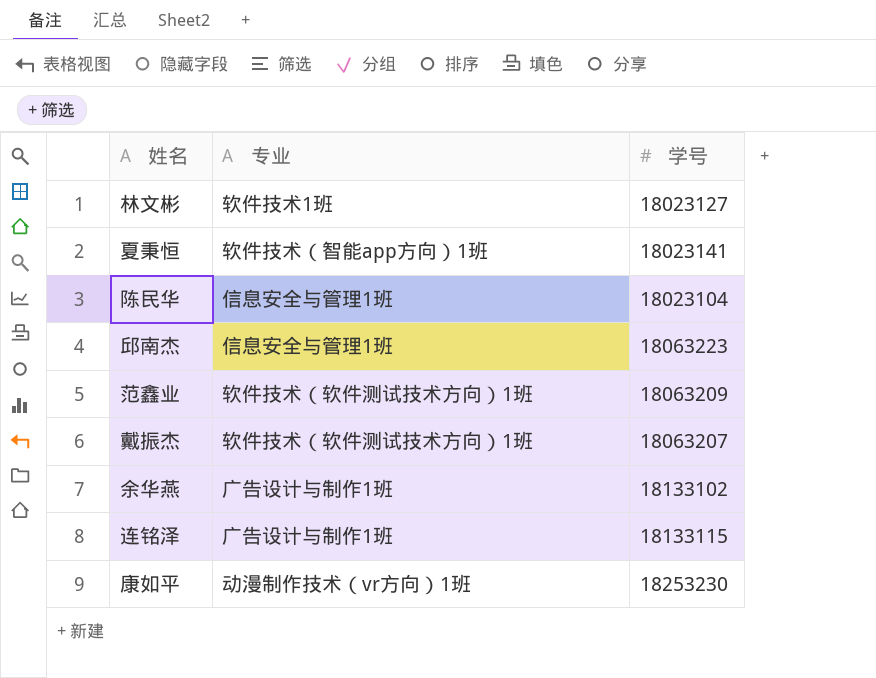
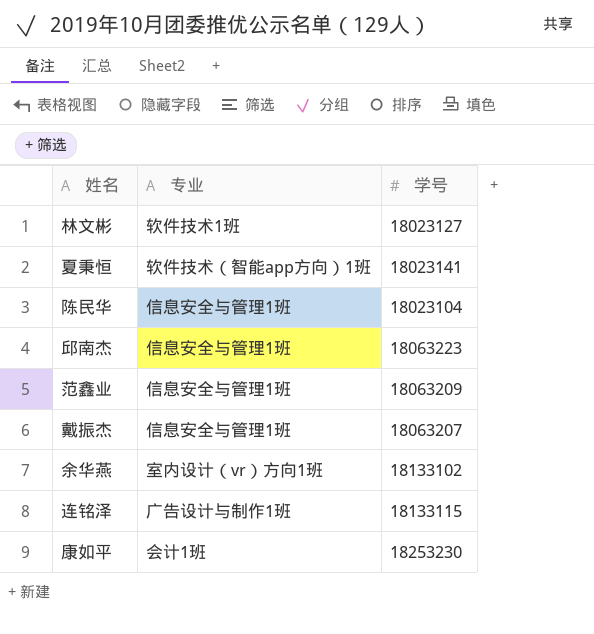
范鑫业 | 专业: 软件技术（软件测试技术方向）1班 -> 信息安全与管理1班
戴振杰 | 专业: 软件技术（软件测试技术方向）1班 -> 信息安全与管理1班
余华燕 | 专业: 广告设计与制作1班 -> 室内设计（vr）方向1班
康如平 | 专业: 动漫制作技术（vr方向）1班 -> 会计1班

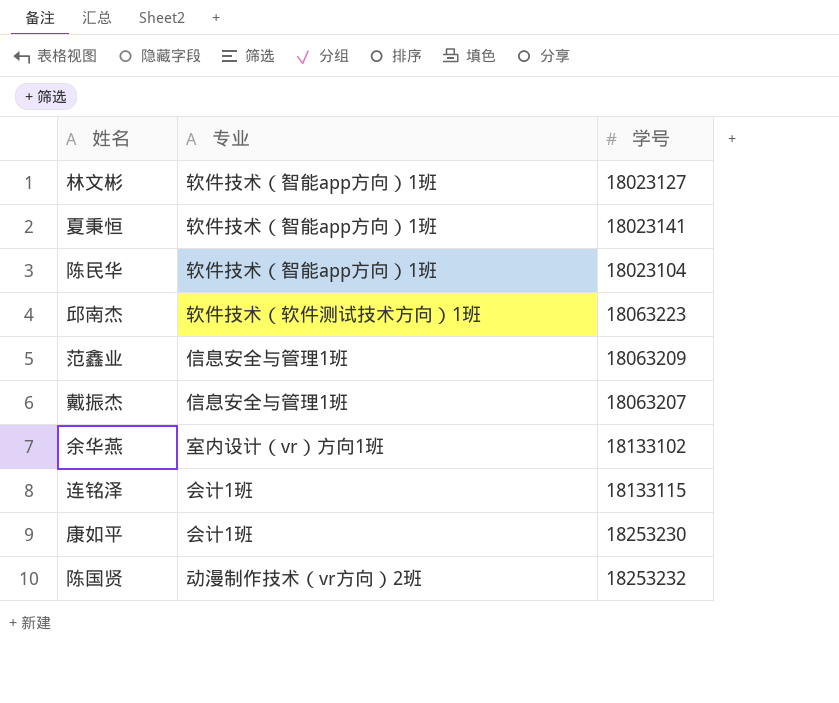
林文彬 | 专业: 软件技术1班 -> 软件技术（智能app方向）1班
陈民华 | 专业: 信息安全与管理1班 -> 软件技术（智能app方向）1班
邱南杰 | 专业: 信息安全与管理1班 -> 软件技术（软件测试技术方向）1班
连铭泽 | 专业: 广告设计与制作1班 -> 会计1班
row 陈国贤: none -> 动漫制作技术（vr方向）2班 | 18253232

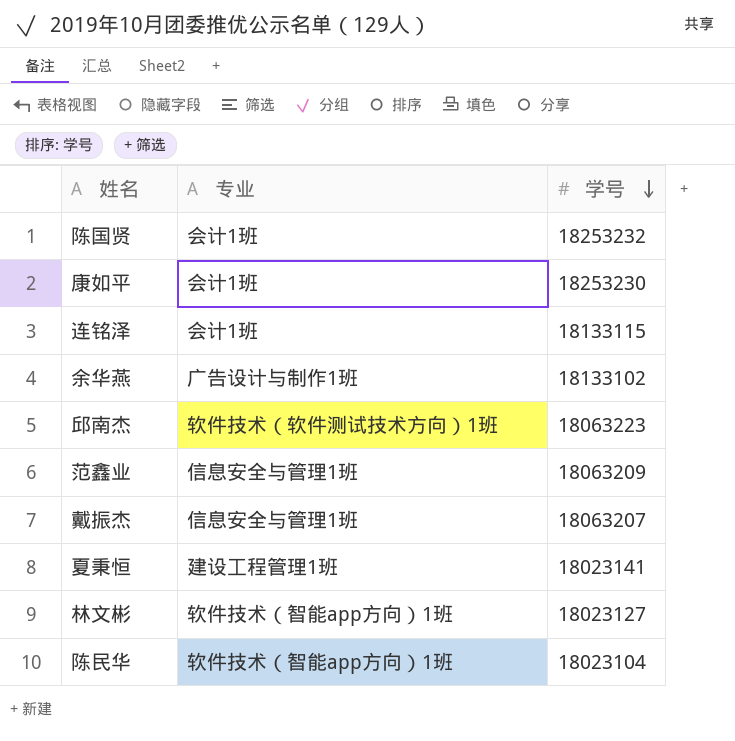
row order: none -> 学号 descending
陈国贤 | 专业: 动漫制作技术（vr方向）2班 -> 会计1班
余华燕 | 专业: 室内设计（vr）方向1班 -> 广告设计与制作1班
夏秉恒 | 专业: 软件技术（智能app方向）1班 -> 建设工程管理1班

